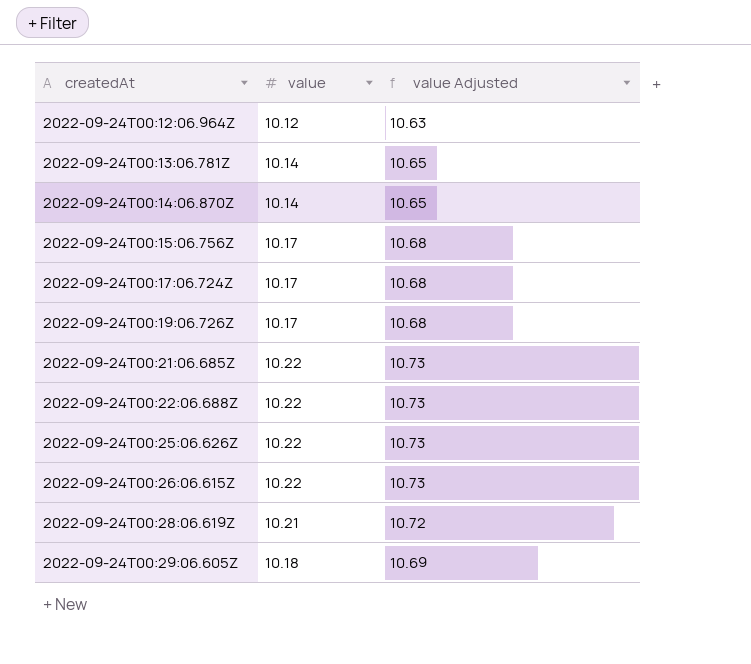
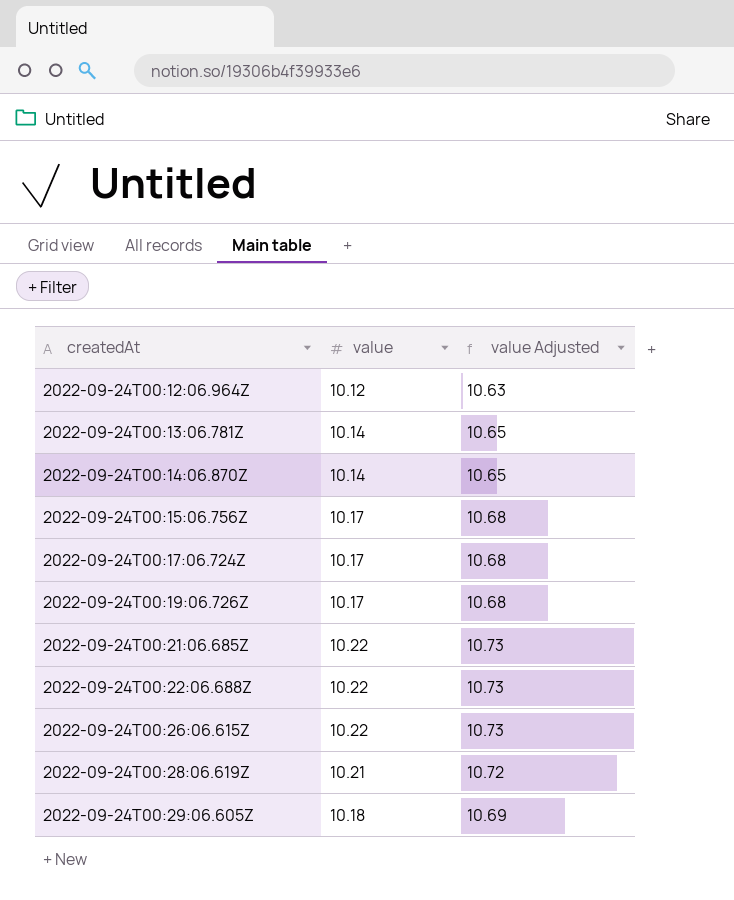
row 2022-09-24T00:25:06.626Z: 10.22 | 10.73 -> none

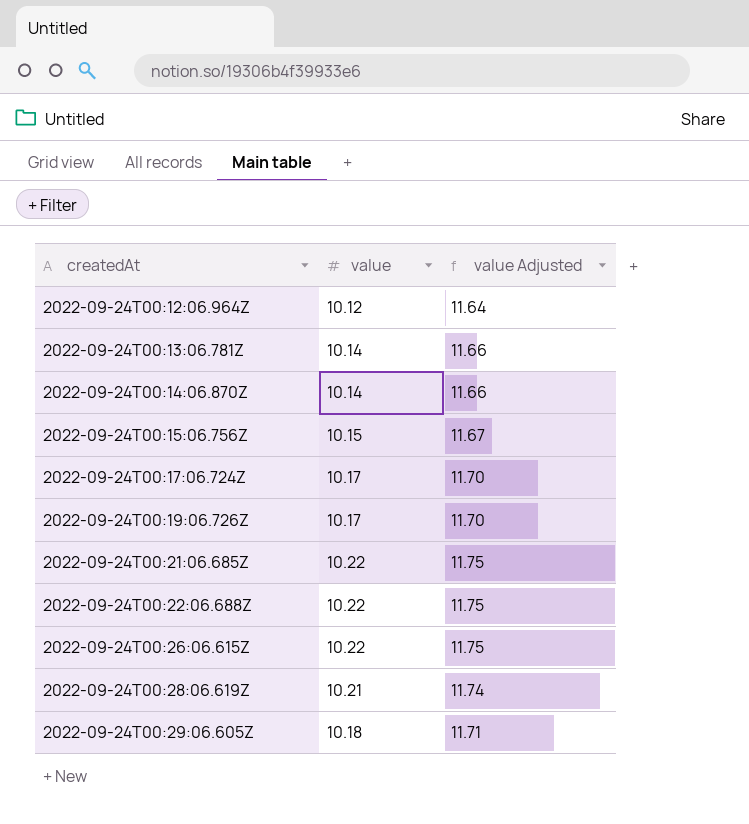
column value Adjusted | formula: [value] * 1.05 -> [value] * 1.15
2022-09-24T00:15:06.756Z | value: 10.17 -> 10.15

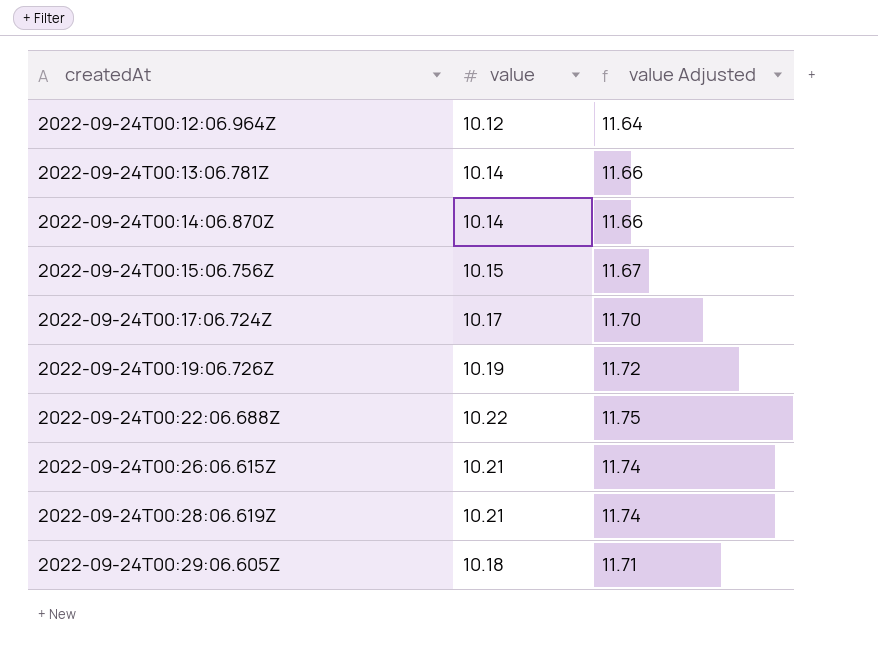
row 2022-09-24T00:21:06.685Z: 10.22 | 11.75 -> none
2022-09-24T00:19:06.726Z | value: 10.17 -> 10.19
2022-09-24T00:19:06.726Z | value Adjusted: 11.70 -> 11.72
2022-09-24T00:26:06.615Z | value: 10.22 -> 10.21
2022-09-24T00:26:06.615Z | value Adjusted: 11.75 -> 11.74

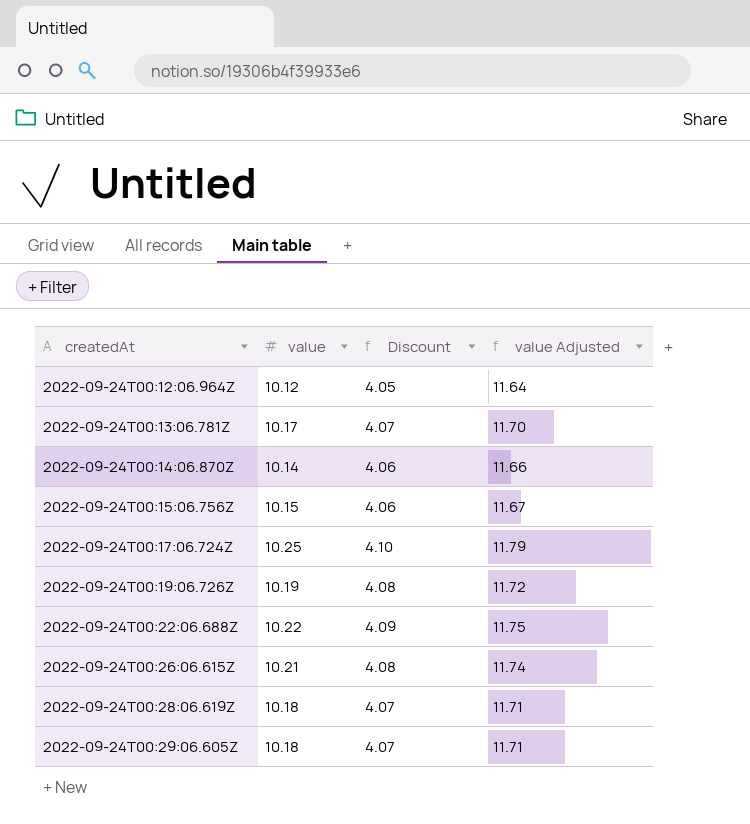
column Discount | formula: none -> [value] * 0.4
2022-09-24T00:13:06.781Z | value: 10.14 -> 10.17
2022-09-24T00:13:06.781Z | value Adjusted: 11.66 -> 11.70
2022-09-24T00:17:06.724Z | value: 10.17 -> 10.25
2022-09-24T00:17:06.724Z | value Adjusted: 11.70 -> 11.79
2022-09-24T00:28:06.619Z | value: 10.21 -> 10.18
2022-09-24T00:28:06.619Z | value Adjusted: 11.74 -> 11.71

